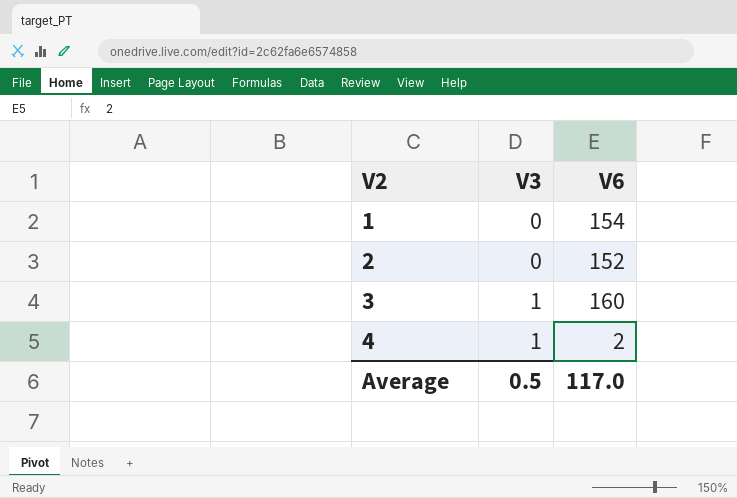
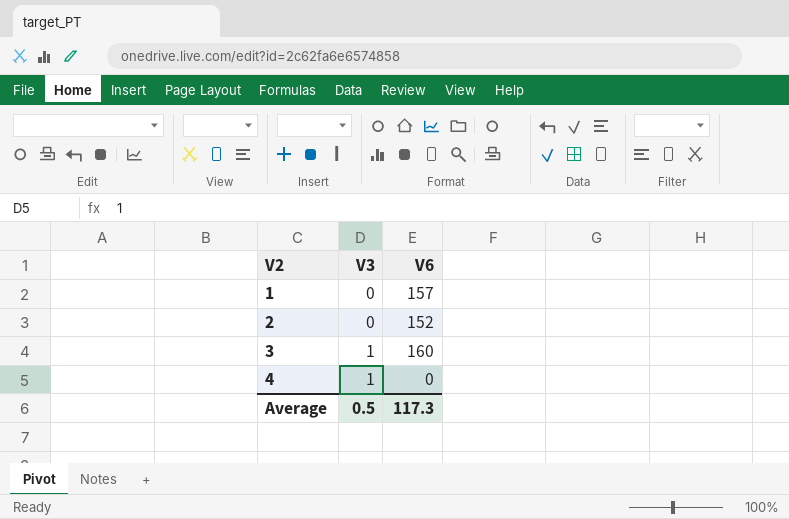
1 | V6: 154 -> 157
4 | V6: 2 -> 0
Average | V6: 117.0 -> 117.3

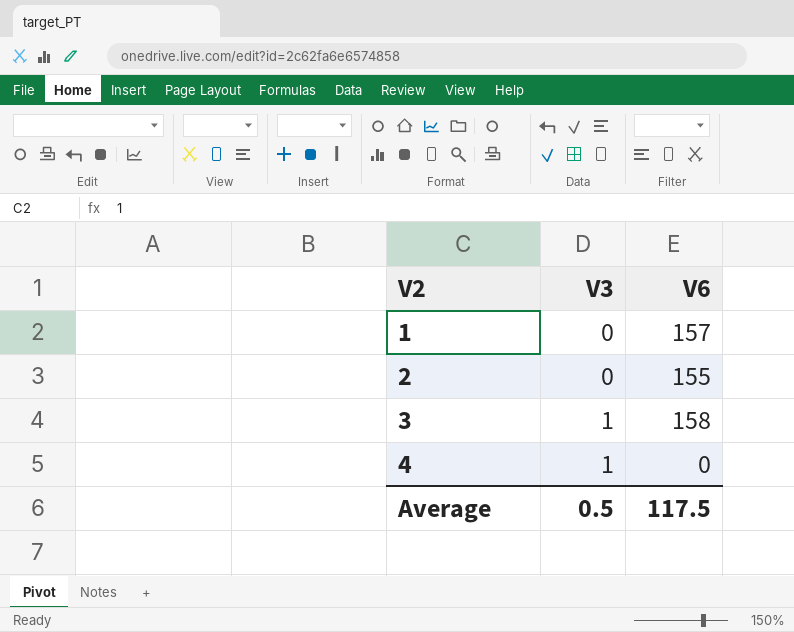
2 | V6: 152 -> 155
3 | V6: 160 -> 158
Average | V6: 117.3 -> 117.5

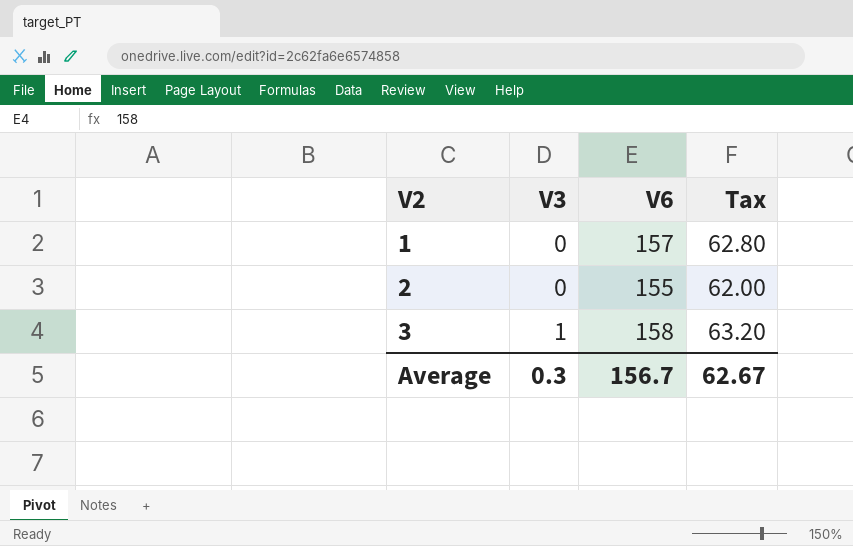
column Tax | formula: none -> [V6] * 0.4
row 4: 1 | 0 -> none
Average | V3: 0.5 -> 0.3
Average | V6: 117.5 -> 156.7

